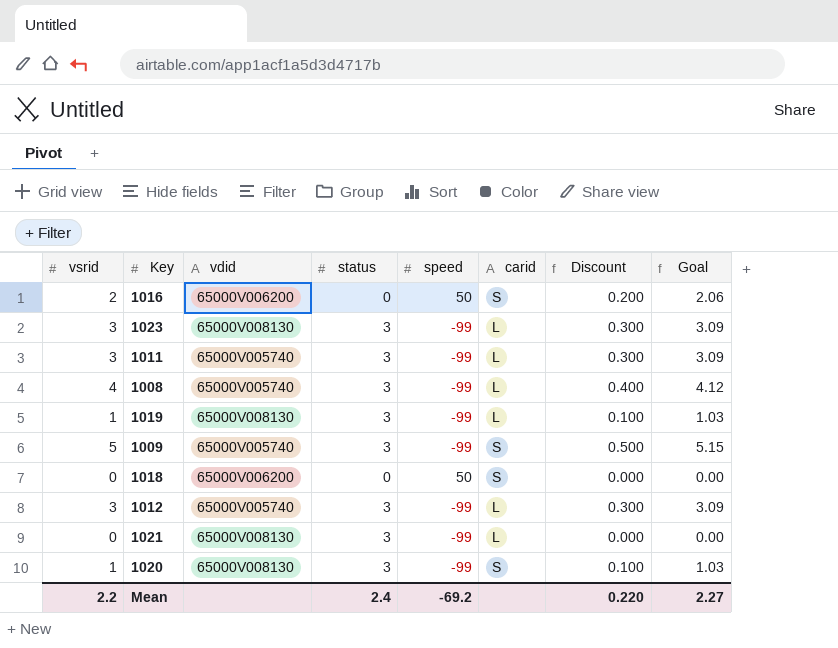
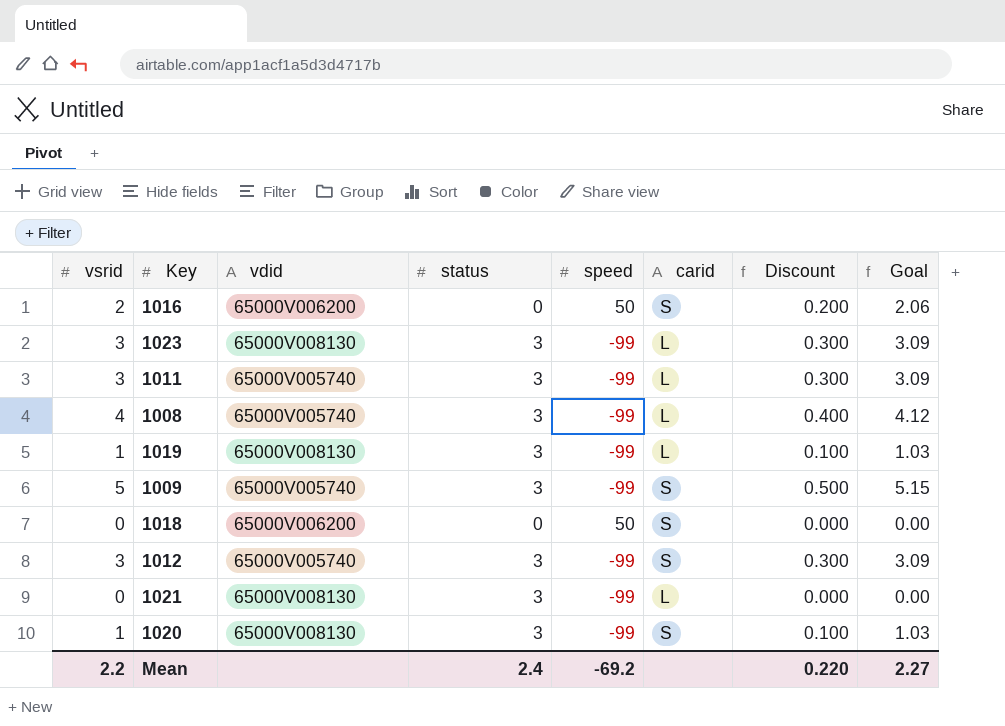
1012 | carid: L -> S

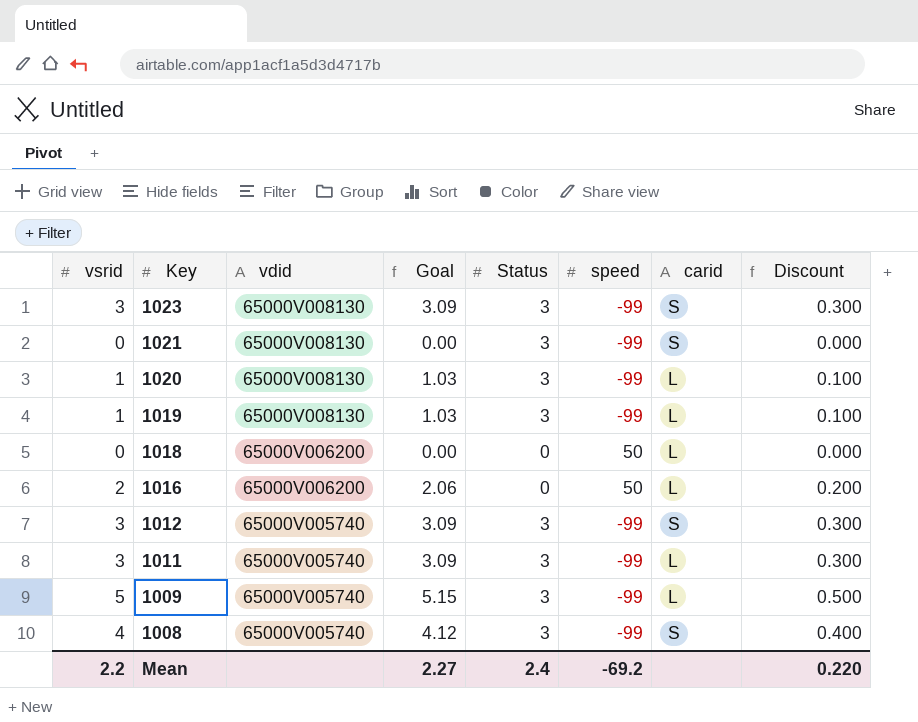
row order: none -> Key descending
column Goal | position: 8 -> 4
column name: status -> Status
1023 | carid: L -> S
1021 | carid: L -> S
1020 | carid: S -> L
1018 | carid: S -> L
1016 | carid: S -> L
1009 | carid: S -> L
1008 | carid: L -> S

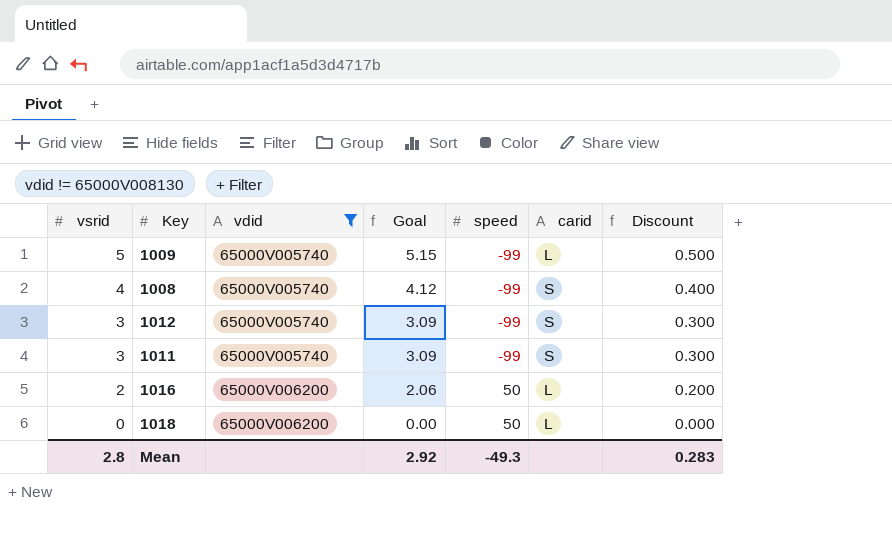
filter: none -> vdid != 65000V008130
row order: Key descending -> vsrid descending
column Status | position: 5 -> none
1011 | carid: L -> S
Mean | vsrid: 2.2 -> 2.8
Mean | Goal: 2.27 -> 2.92
Mean | speed: -69.2 -> -49.3
Mean | Discount: 0.220 -> 0.283

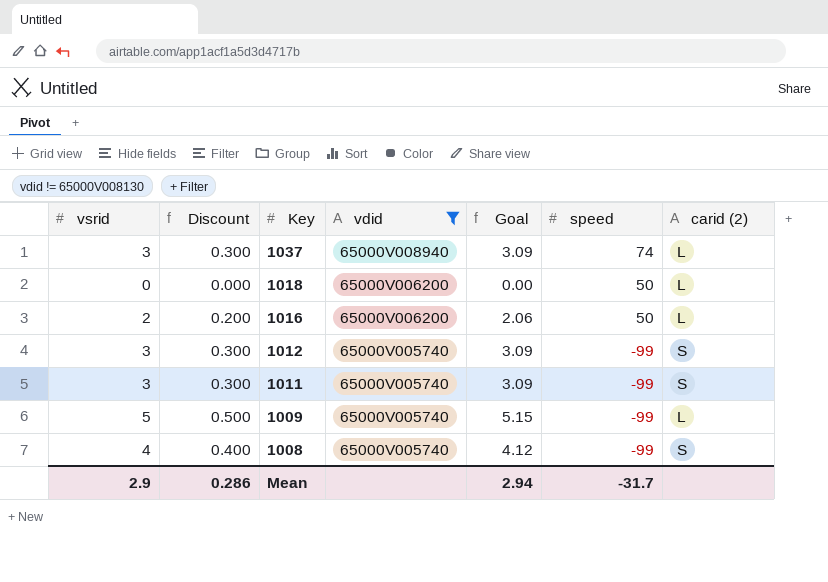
row order: vsrid descending -> Key descending
column Discount | position: 7 -> 2
column name: carid -> carid (2)
row 1037: none -> 3 | 0.300 | 65000V008940 | 3.09 | 74 | L
Mean | vsrid: 2.8 -> 2.9
Mean | Discount: 0.283 -> 0.286
Mean | Goal: 2.92 -> 2.94
Mean | speed: -49.3 -> -31.7

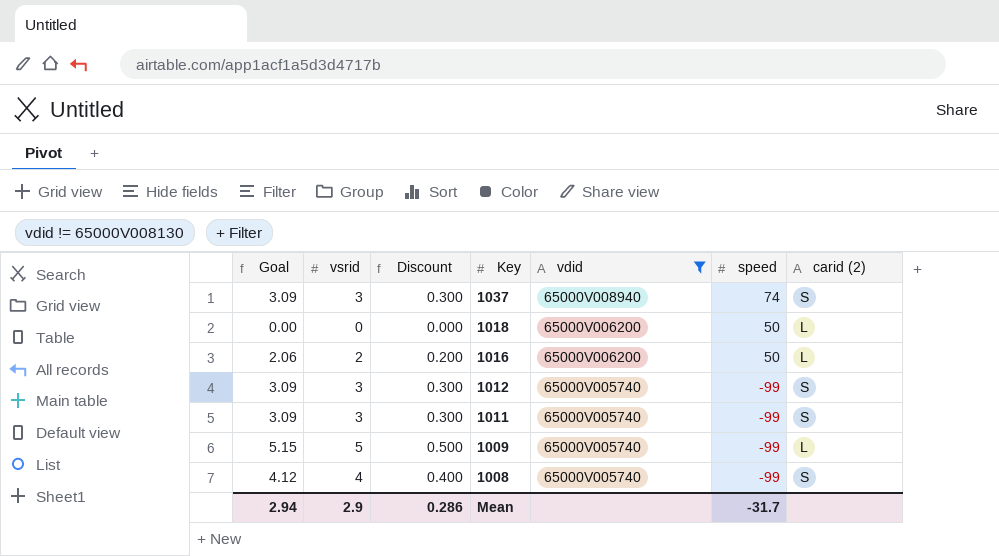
column Goal | position: 5 -> 1
1037 | carid (2): L -> S

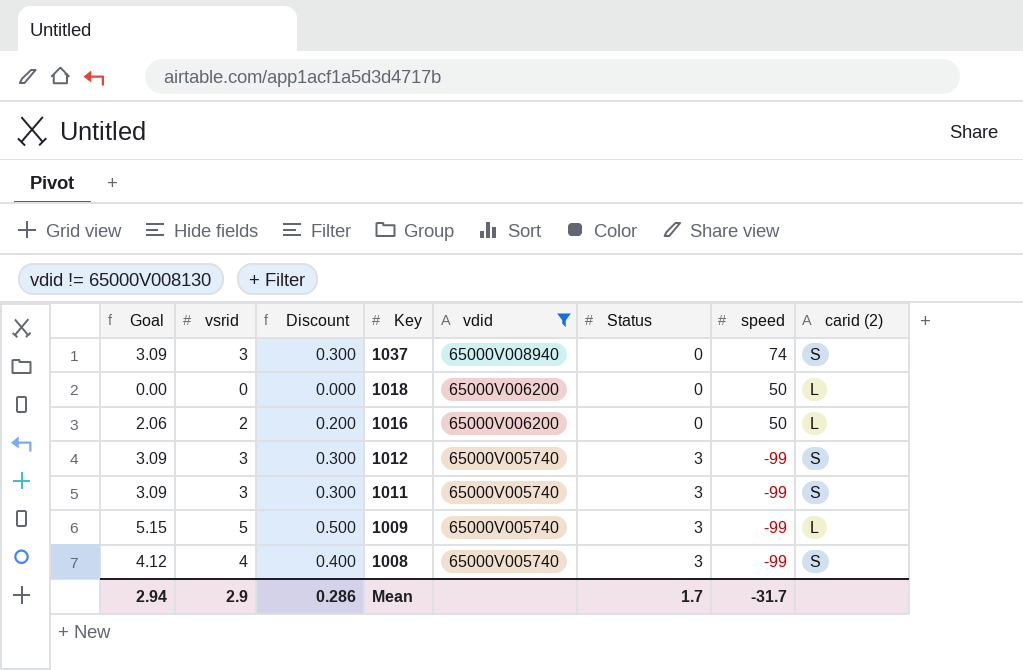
column Status | position: none -> 6

